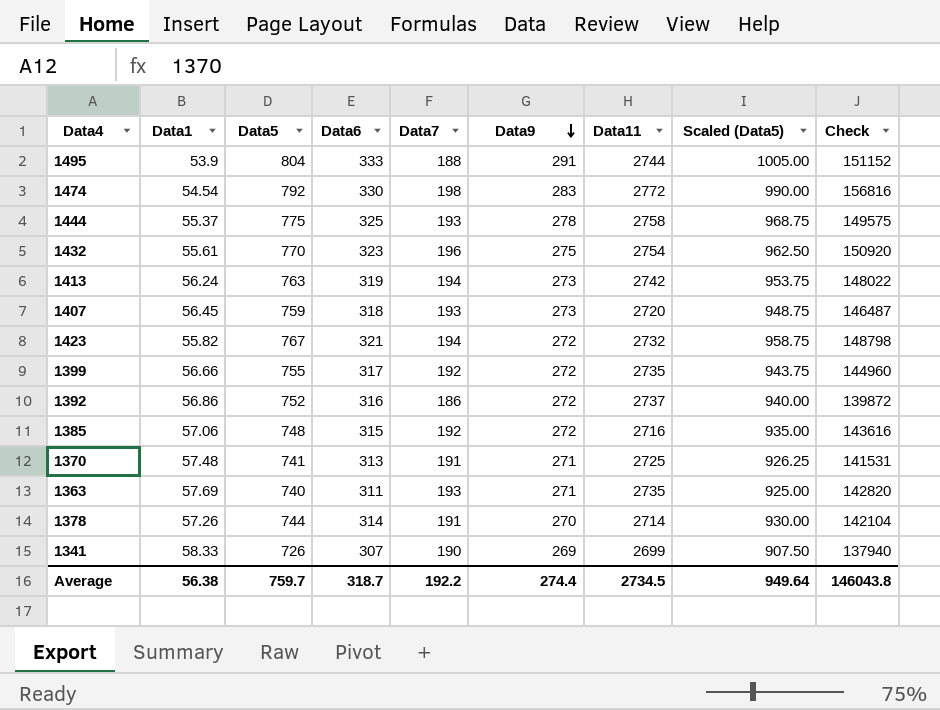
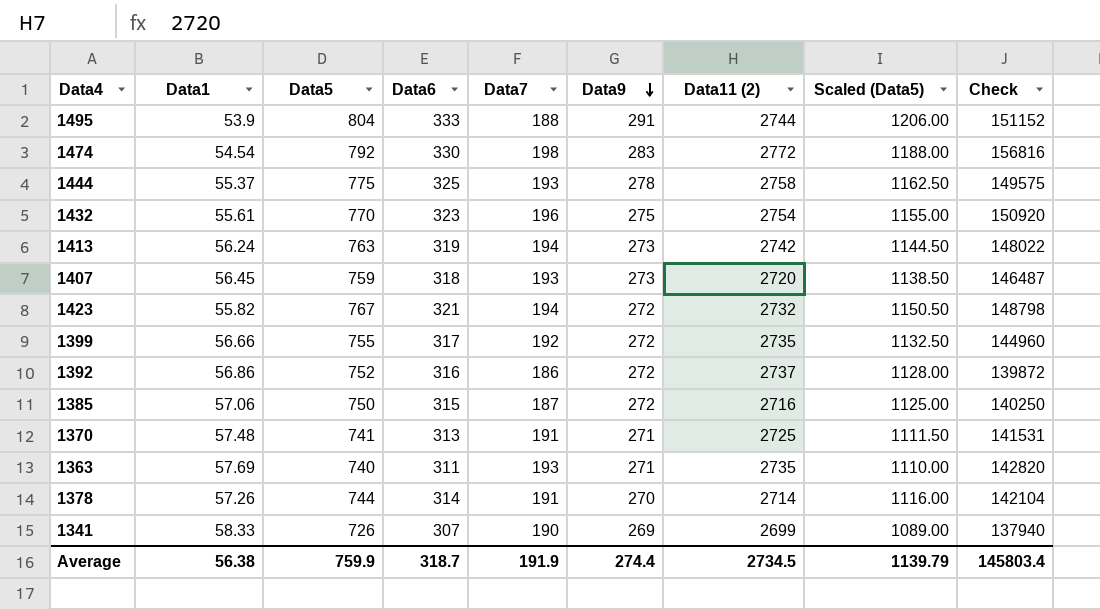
column name: Data11 -> Data11 (2)
column Scaled (Data5) | formula: [Data5] * 1.25 -> [Data5] * 1.5
1385 | Data5: 748 -> 750
1385 | Data7: 192 -> 187
1385 | Check: 143616 -> 140250
Average | Data5: 759.7 -> 759.9
Average | Data7: 192.2 -> 191.9
Average | Scaled (Data5): 949.64 -> 1139.79
Average | Check: 146043.8 -> 145803.4

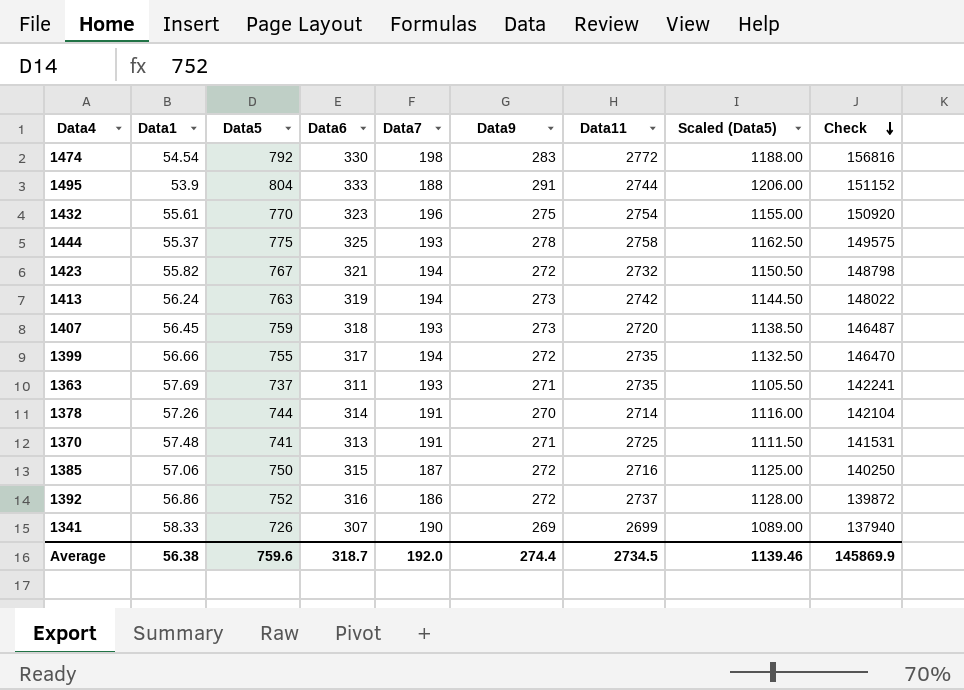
row order: Data9 descending -> Check descending
column name: Data11 (2) -> Data11
1399 | Data7: 192 -> 194
1399 | Check: 144960 -> 146470
1363 | Data5: 740 -> 737
1363 | Scaled (Data5): 1110.00 -> 1105.50
1363 | Check: 142820 -> 142241
Average | Data5: 759.9 -> 759.6
Average | Data7: 191.9 -> 192.0
Average | Scaled (Data5): 1139.79 -> 1139.46
Average | Check: 145803.4 -> 145869.9

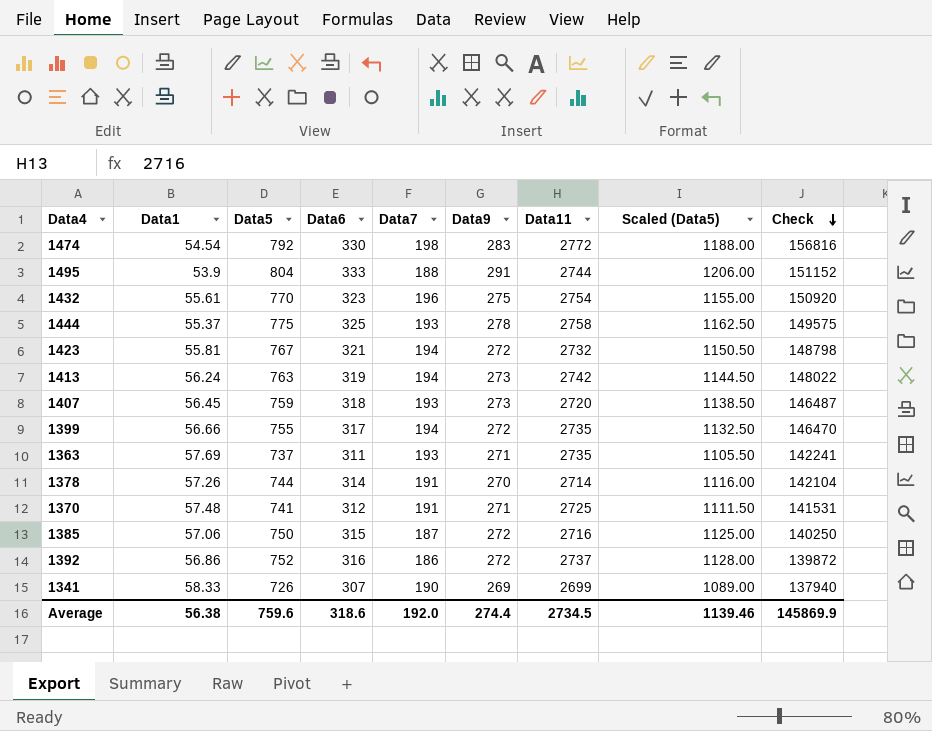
1423 | Data1: 55.82 -> 55.81
1370 | Data6: 313 -> 312
Average | Data6: 318.7 -> 318.6

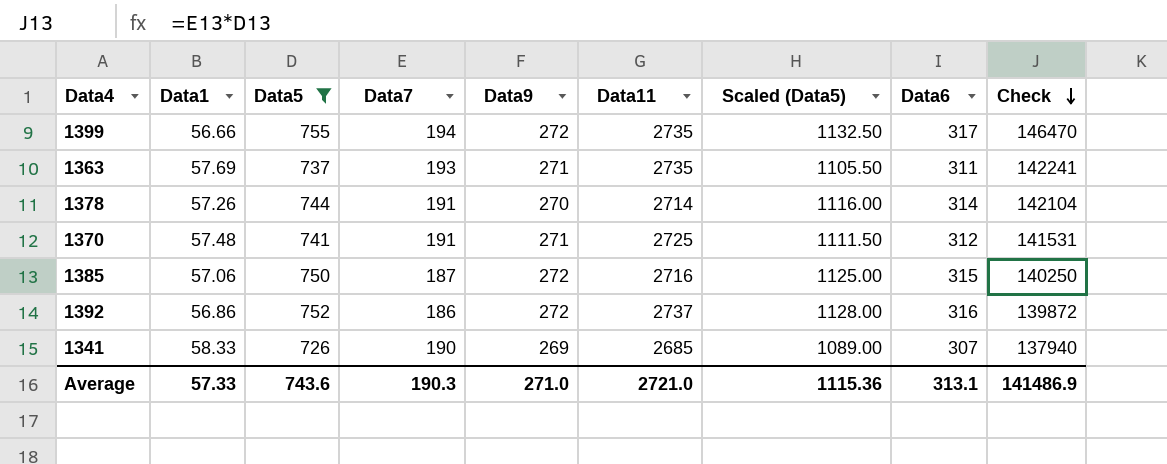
filter: none -> Data5 <= 755
column Data6 | position: 4 -> 8
1341 | Data11: 2699 -> 2685
Average | Data1: 56.38 -> 57.33
Average | Data5: 759.6 -> 743.6
Average | Data7: 192.0 -> 190.3
Average | Data9: 274.4 -> 271.0
Average | Data11: 2734.5 -> 2721.0
Average | Scaled (Data5): 1139.46 -> 1115.36
Average | Data6: 318.6 -> 313.1
Average | Check: 145869.9 -> 141486.9

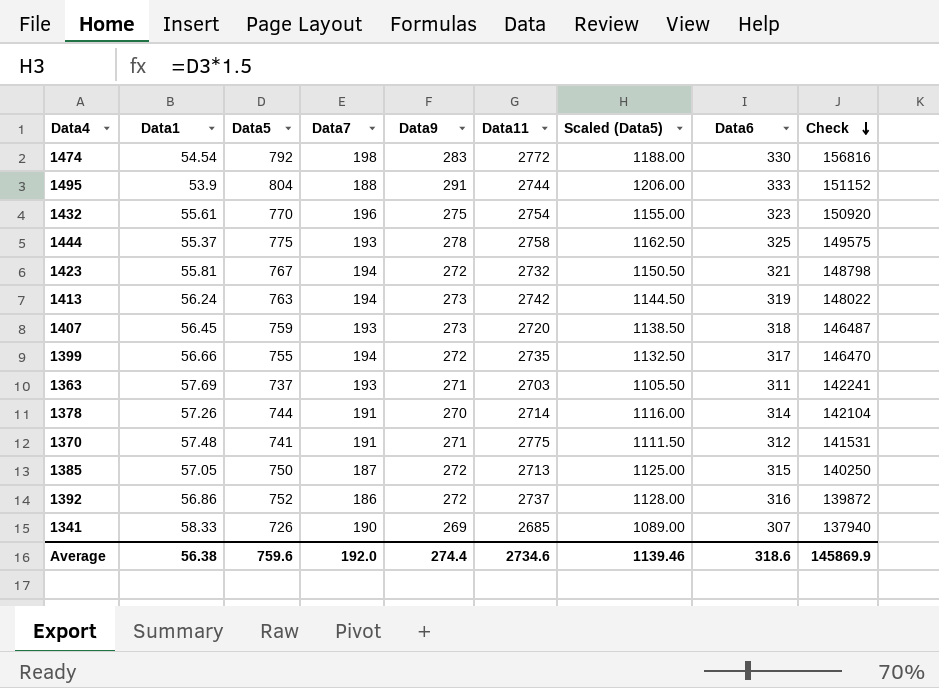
filter: Data5 <= 755 -> none
1363 | Data11: 2735 -> 2703
1370 | Data11: 2725 -> 2775
1385 | Data1: 57.06 -> 57.05
1385 | Data11: 2716 -> 2713
Average | Data1: 57.33 -> 56.38
Average | Data5: 743.6 -> 759.6
Average | Data7: 190.3 -> 192.0
Average | Data9: 271.0 -> 274.4
Average | Data11: 2721.0 -> 2734.6
Average | Scaled (Data5): 1115.36 -> 1139.46
Average | Data6: 313.1 -> 318.6
Average | Check: 141486.9 -> 145869.9

